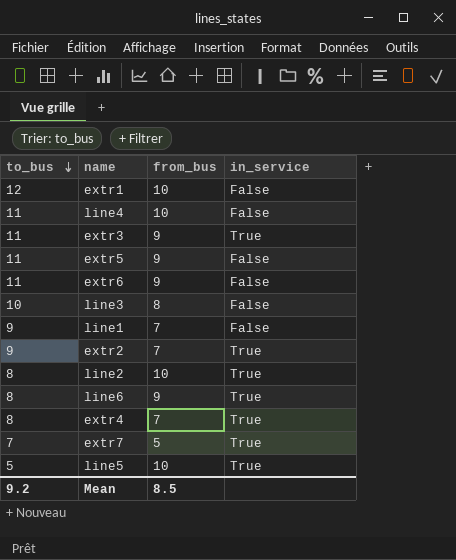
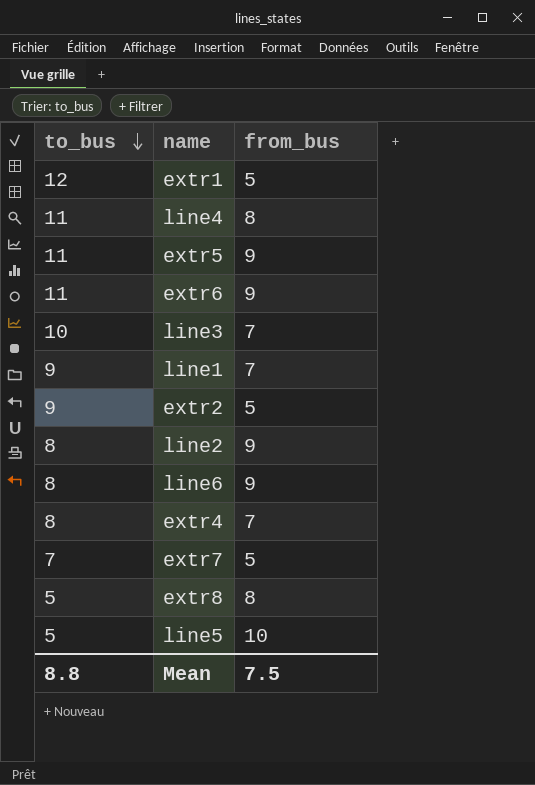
column in_service | position: 4 -> none
row extr3: 11 | 9 | True -> none
extr1 | from_bus: 10 -> 5
line4 | from_bus: 10 -> 8
line3 | from_bus: 8 -> 7
extr2 | from_bus: 7 -> 5
line2 | from_bus: 10 -> 9
row extr8: none -> 5 | 8
Mean | to_bus: 9.2 -> 8.8
Mean | from_bus: 8.5 -> 7.5

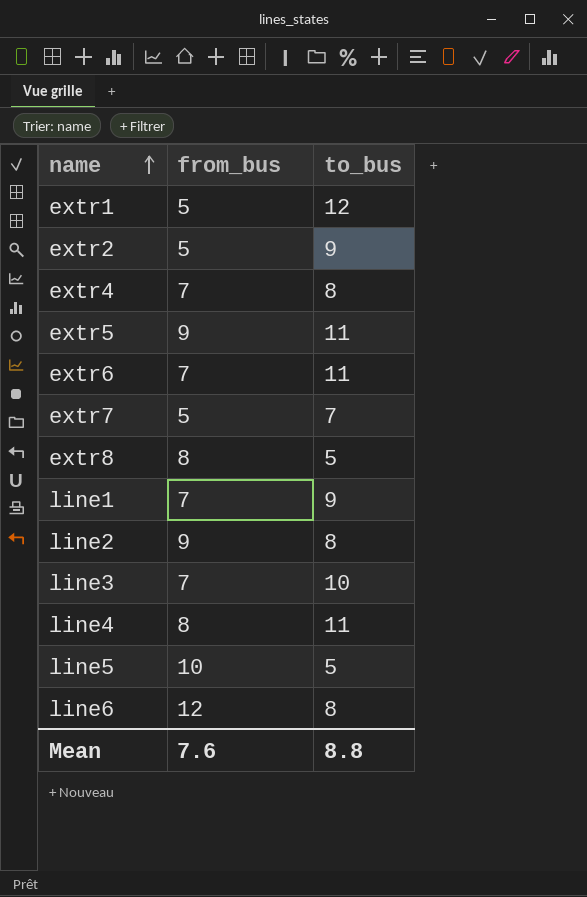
row order: to_bus descending -> name ascending
column to_bus | position: 1 -> 3
extr6 | from_bus: 9 -> 7
line6 | from_bus: 9 -> 12
Mean | from_bus: 7.5 -> 7.6

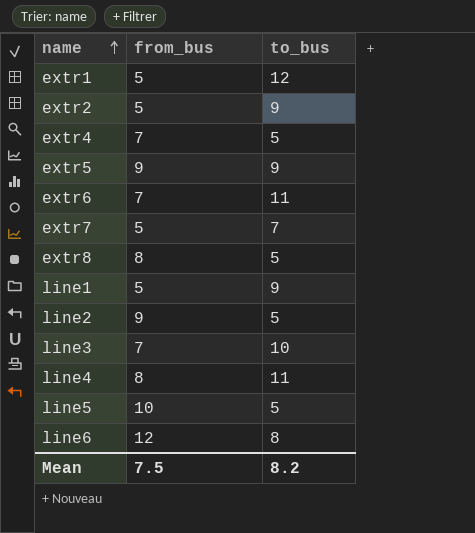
extr4 | to_bus: 8 -> 5
extr5 | to_bus: 11 -> 9
line1 | from_bus: 7 -> 5
line2 | to_bus: 8 -> 5
Mean | from_bus: 7.6 -> 7.5
Mean | to_bus: 8.8 -> 8.2

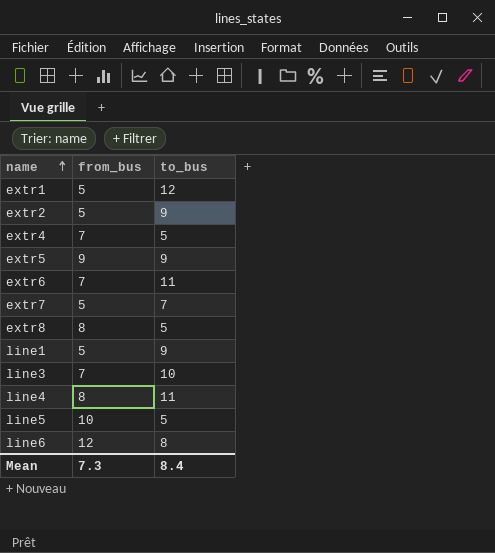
row line2: 9 | 5 -> none
Mean | from_bus: 7.5 -> 7.3
Mean | to_bus: 8.2 -> 8.4

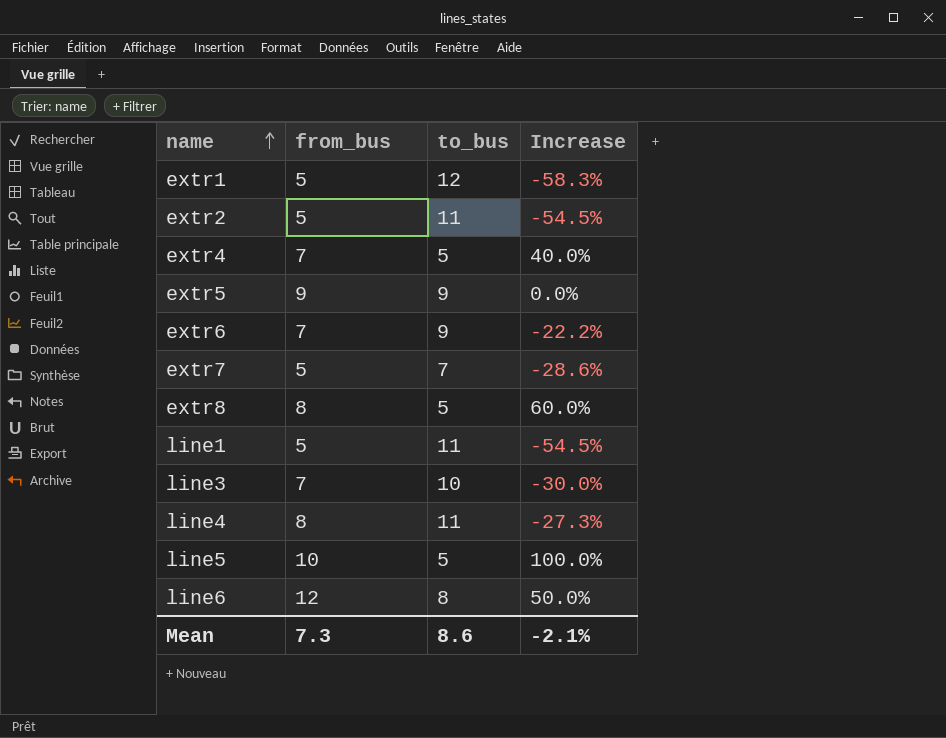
column Increase | formula: none -> ([from_bus] - [to_bus]) / [to_bus]
extr2 | to_bus: 9 -> 11
extr6 | to_bus: 11 -> 9
line1 | to_bus: 9 -> 11
Mean | to_bus: 8.4 -> 8.6

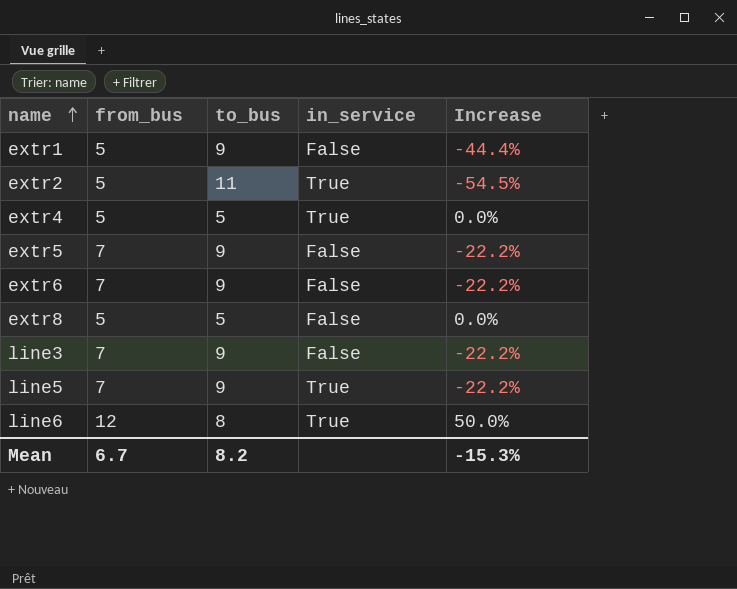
column in_service | position: none -> 4
row extr7: 5 | 7 | -28.6% -> none
row line1: 5 | 11 | -54.5% -> none
row line4: 8 | 11 | -27.3% -> none
extr1 | to_bus: 12 -> 9
extr1 | Increase: -58.3% -> -44.4%
extr4 | from_bus: 7 -> 5
extr4 | Increase: 40.0% -> 0.0%
extr5 | from_bus: 9 -> 7
extr5 | Increase: 0.0% -> -22.2%
extr8 | from_bus: 8 -> 5
extr8 | Increase: 60.0% -> 0.0%
line3 | to_bus: 10 -> 9
line3 | Increase: -30.0% -> -22.2%
line5 | from_bus: 10 -> 7
line5 | to_bus: 5 -> 9
line5 | Increase: 100.0% -> -22.2%
Mean | from_bus: 7.3 -> 6.7
Mean | to_bus: 8.6 -> 8.2
Mean | Increase: -2.1% -> -15.3%

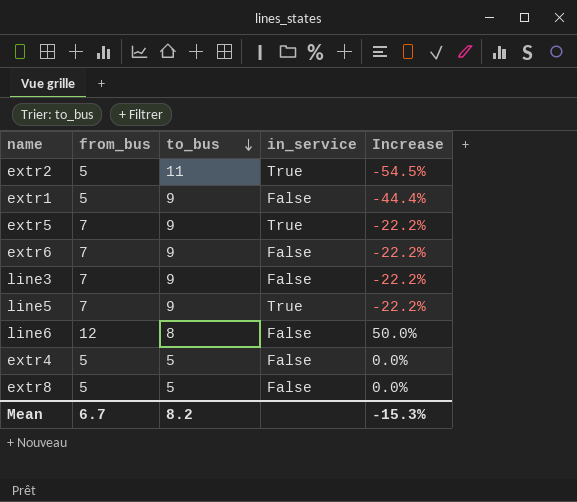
row order: name ascending -> to_bus descending
extr5 | in_service: False -> True
line6 | in_service: True -> False
extr4 | in_service: True -> False

